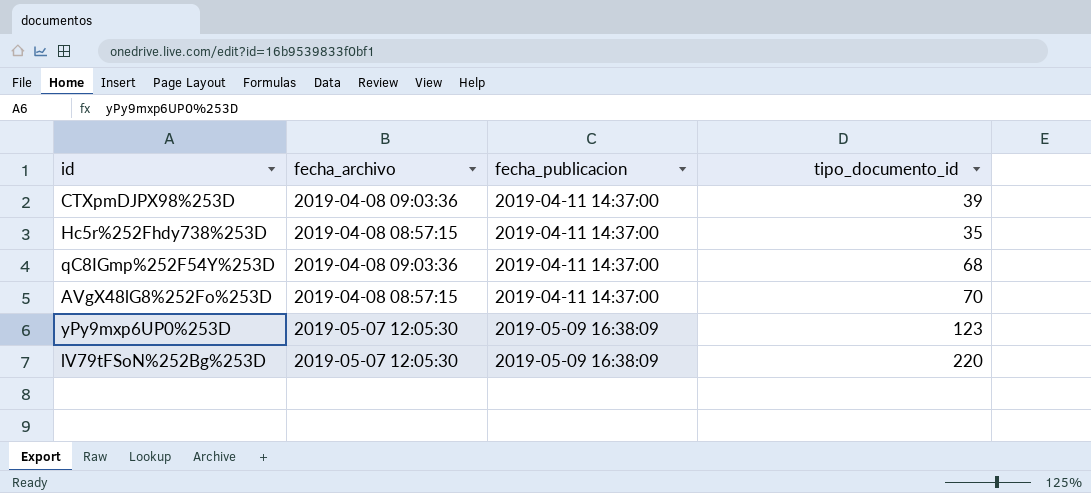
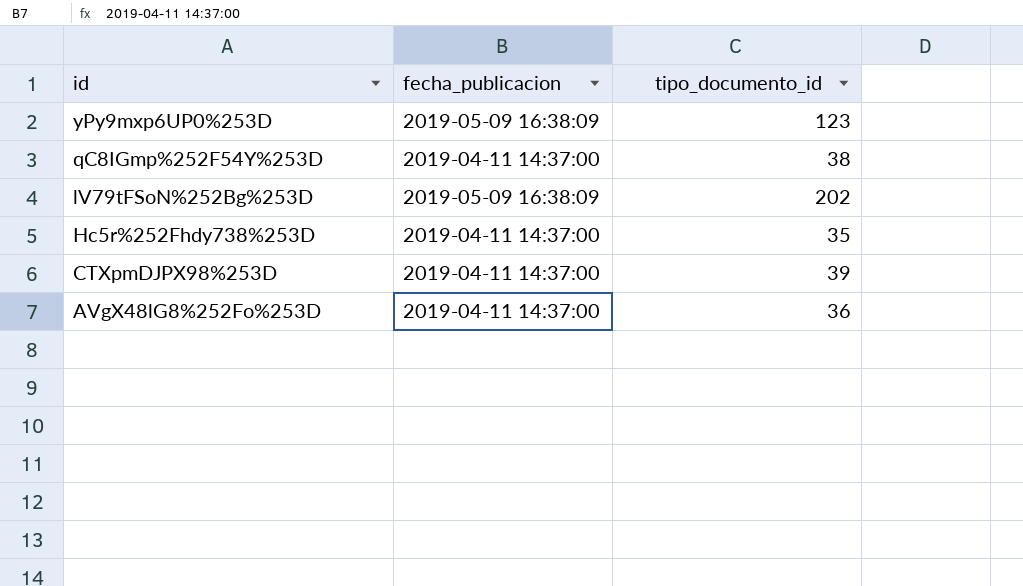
row order: fecha_publicacion ascending -> id descending
column fecha_archivo | position: 2 -> none
qC8IGmp%252F54Y%253D | tipo_documento_id: 68 -> 38
lV79tFSoN%252Bg%253D | tipo_documento_id: 220 -> 202
AVgX48lG8%252Fo%253D | tipo_documento_id: 70 -> 36

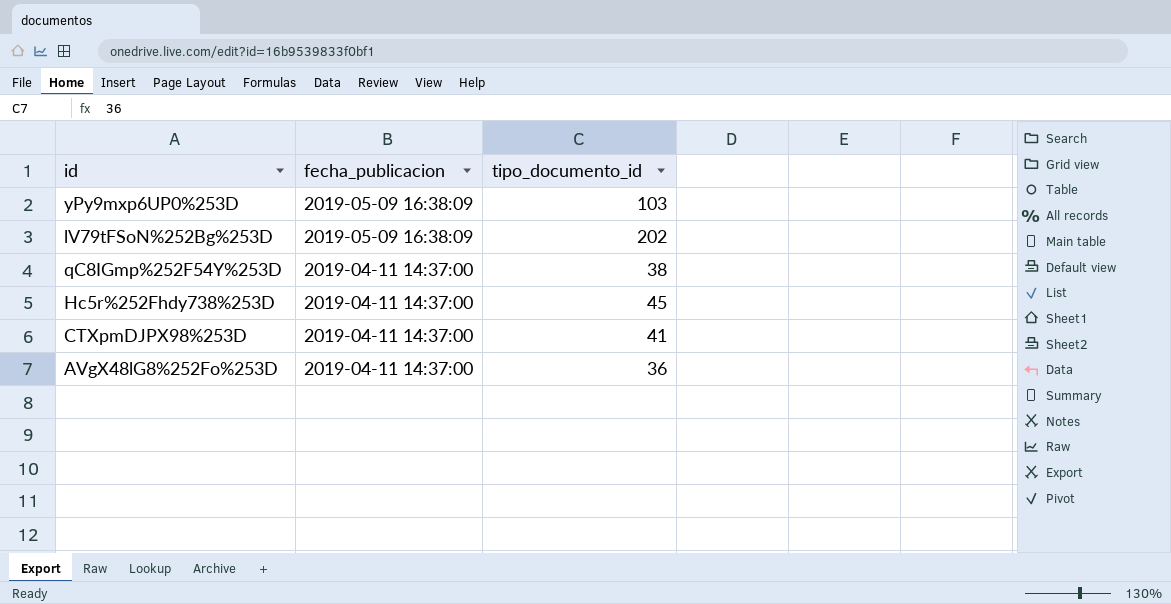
row order: id descending -> fecha_publicacion descending
yPy9mxp6UP0%253D | tipo_documento_id: 123 -> 103
Hc5r%252Fhdy738%253D | tipo_documento_id: 35 -> 45
CTXpmDJPX98%253D | tipo_documento_id: 39 -> 41

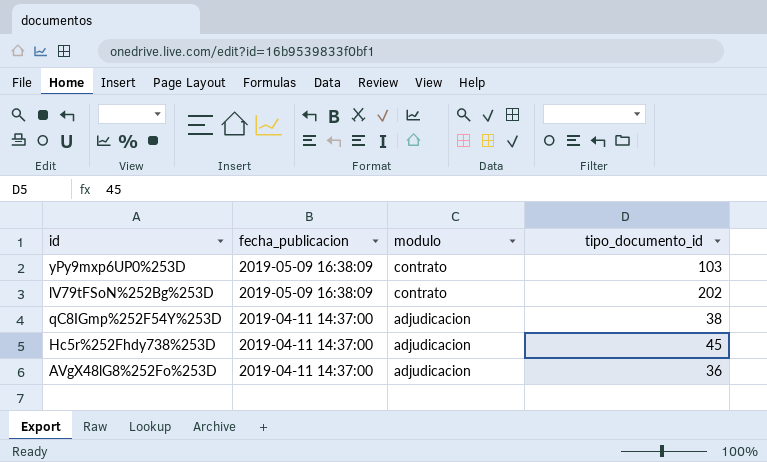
column modulo | position: none -> 3
row CTXpmDJPX98%253D: 2019-04-11 14:37:00 | 41 -> none

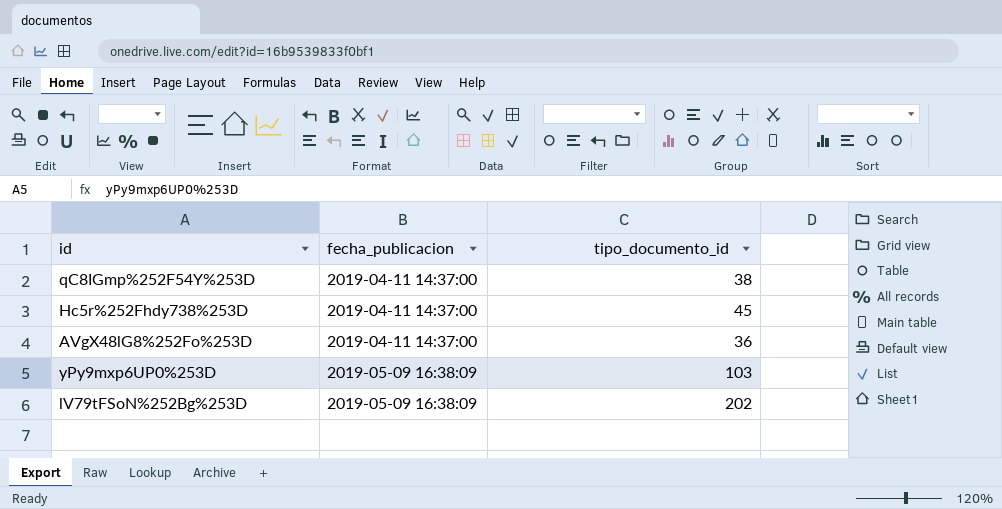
row order: fecha_publicacion descending -> fecha_publicacion ascending
column modulo | position: 3 -> none

